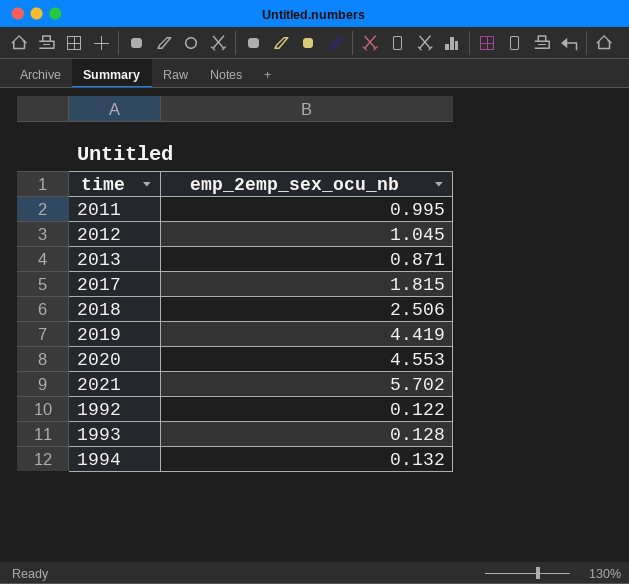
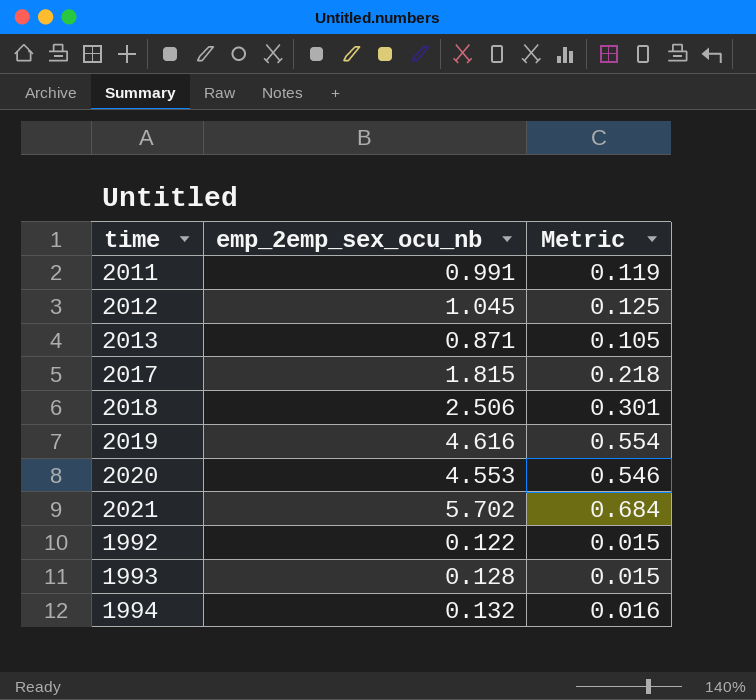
column Metric | formula: none -> [emp_2emp_sex_ocu_nb] * 0.12
2011 | emp_2emp_sex_ocu_nb: 0.995 -> 0.991
2019 | emp_2emp_sex_ocu_nb: 4.419 -> 4.616

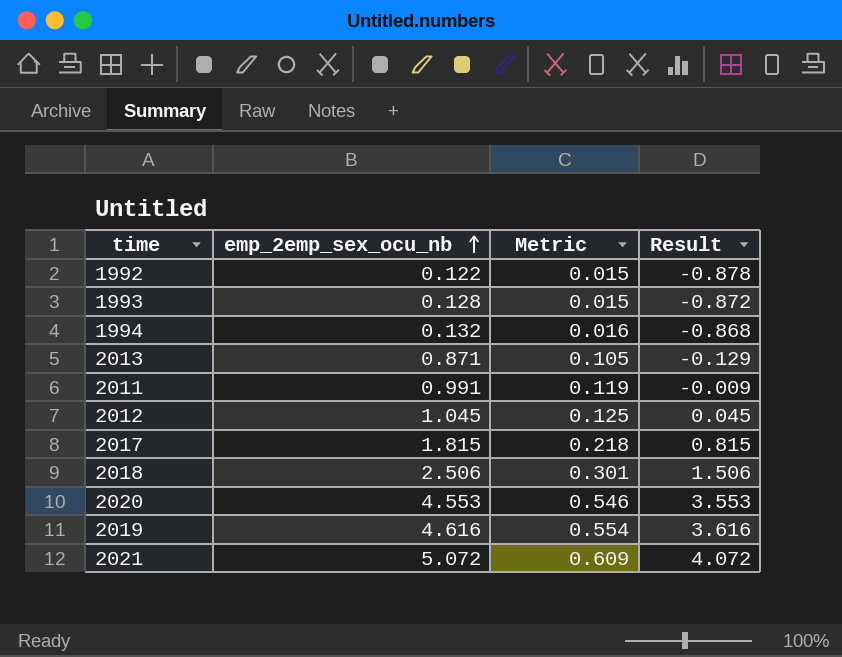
row order: none -> emp_2emp_sex_ocu_nb ascending
column Result | formula: none -> [emp_2emp_sex_ocu_nb] - 1
2021 | emp_2emp_sex_ocu_nb: 5.702 -> 5.072
2021 | Metric: 0.684 -> 0.609

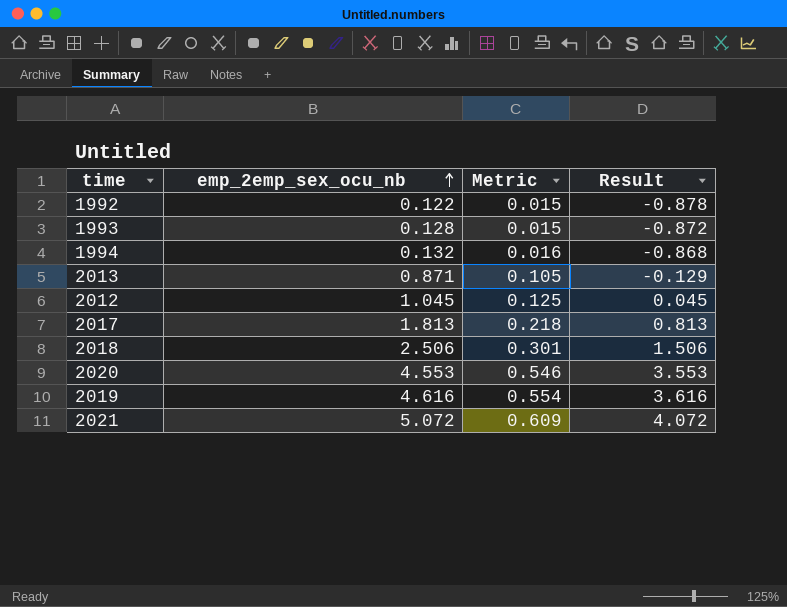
row 2011: 0.991 | 0.119 | -0.009 -> none
2017 | emp_2emp_sex_ocu_nb: 1.815 -> 1.813
2017 | Result: 0.815 -> 0.813

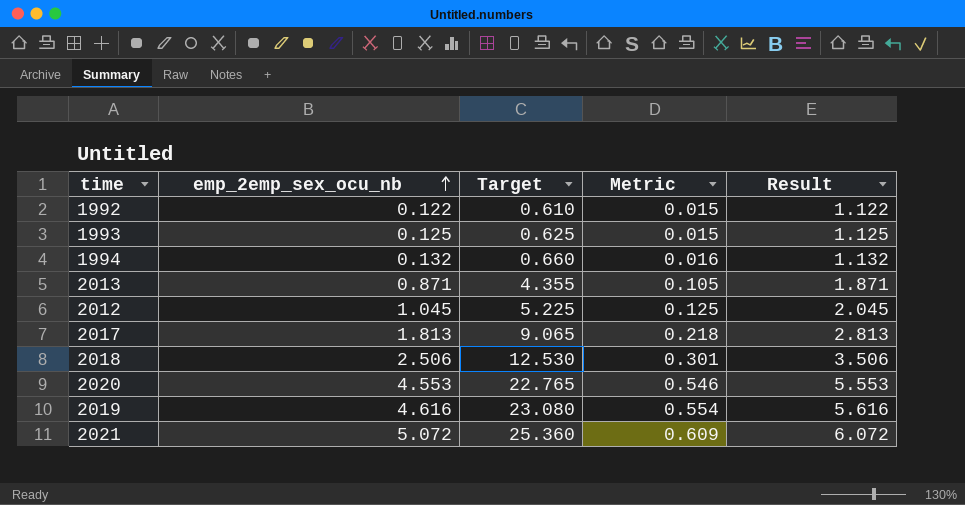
column Target | formula: none -> [emp_2emp_sex_ocu_nb] * 5
column Result | formula: [emp_2emp_sex_ocu_nb] - 1 -> [emp_2emp_sex_ocu_nb] + 1
1993 | emp_2emp_sex_ocu_nb: 0.128 -> 0.125

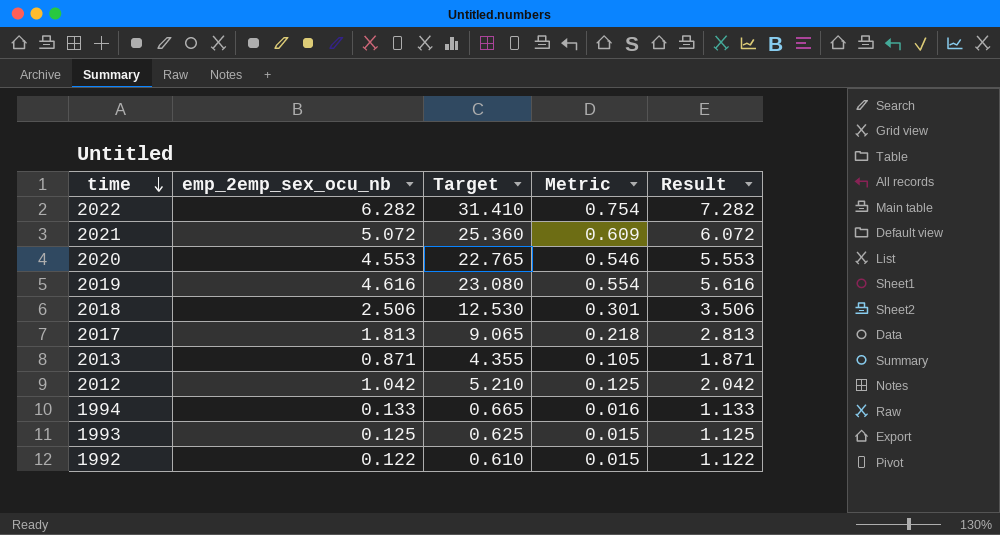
row order: emp_2emp_sex_ocu_nb ascending -> time descending
row 2022: none -> 6.282 | 31.410 | 0.754 | 7.282
2012 | emp_2emp_sex_ocu_nb: 1.045 -> 1.042
2012 | Target: 5.225 -> 5.210
2012 | Result: 2.045 -> 2.042
1994 | emp_2emp_sex_ocu_nb: 0.132 -> 0.133
1994 | Target: 0.660 -> 0.665
1994 | Result: 1.132 -> 1.133

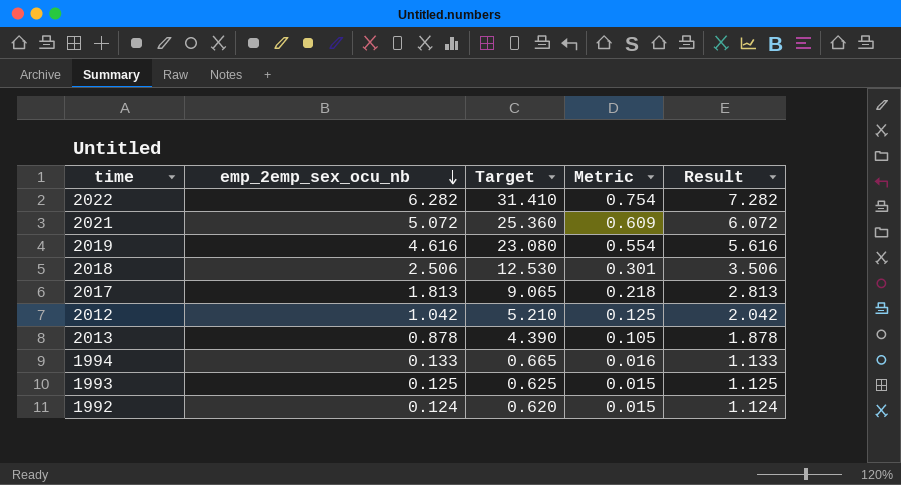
row order: time descending -> emp_2emp_sex_ocu_nb descending
row 2020: 4.553 | 22.765 | 0.546 | 5.553 -> none
2013 | emp_2emp_sex_ocu_nb: 0.871 -> 0.878
2013 | Target: 4.355 -> 4.390
2013 | Result: 1.871 -> 1.878
1992 | emp_2emp_sex_ocu_nb: 0.122 -> 0.124
1992 | Target: 0.610 -> 0.620
1992 | Result: 1.122 -> 1.124

